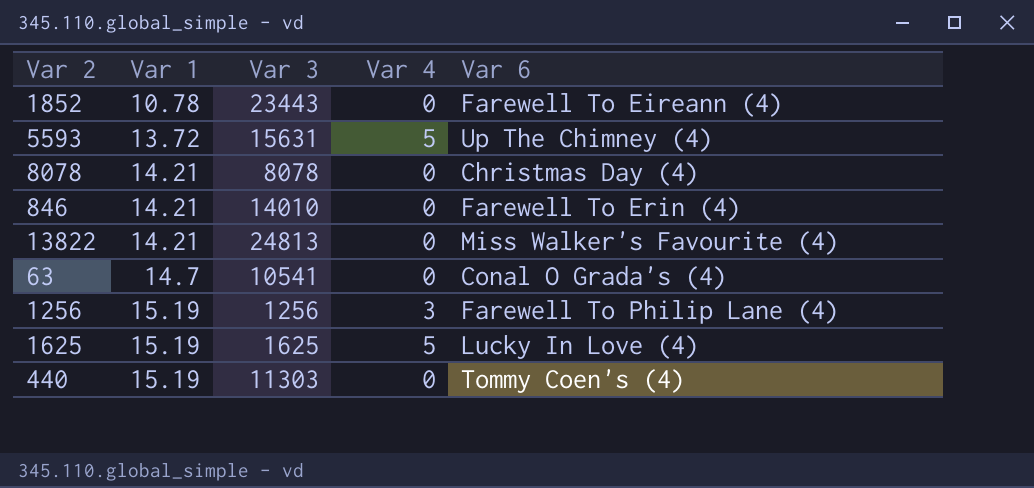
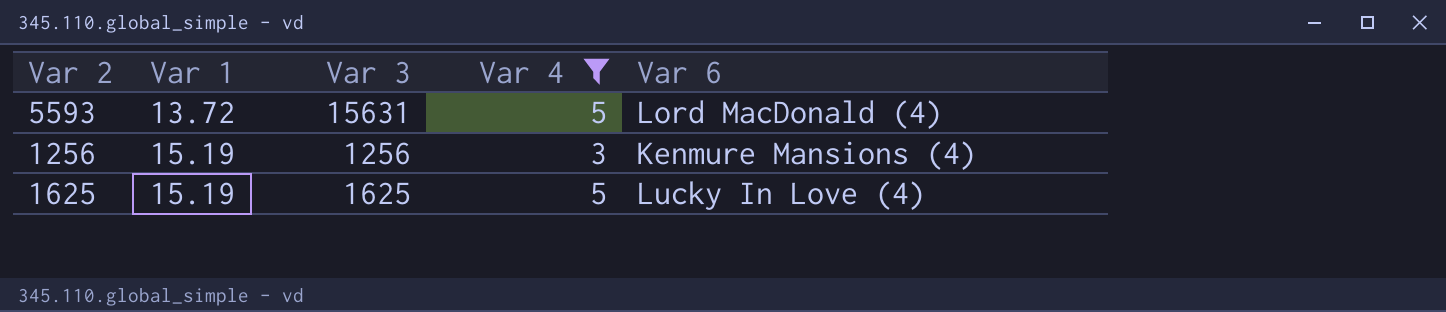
filter: none -> Var 4 != 0
5593 | Var 6: Up The Chimney (4) -> Lord MacDonald (4)
1256 | Var 6: Farewell To Philip Lane (4) -> Kenmure Mansions (4)

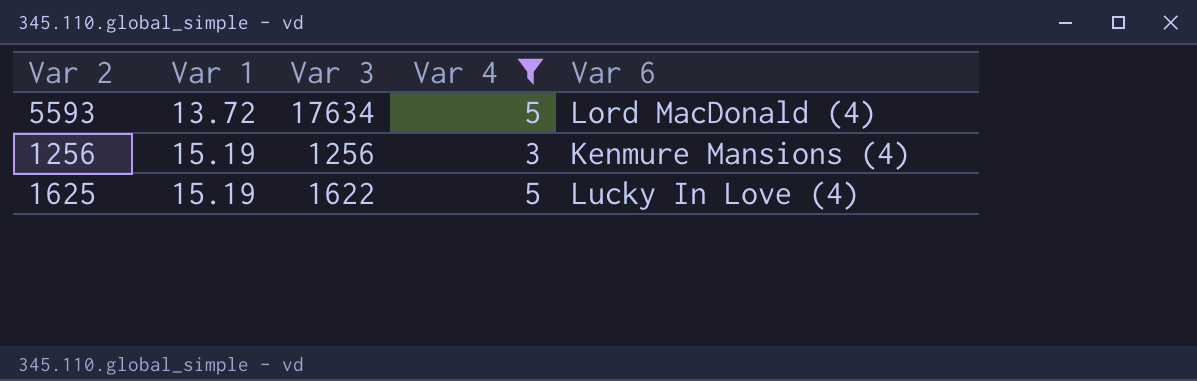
5593 | Var 3: 15631 -> 17634
1625 | Var 3: 1625 -> 1622

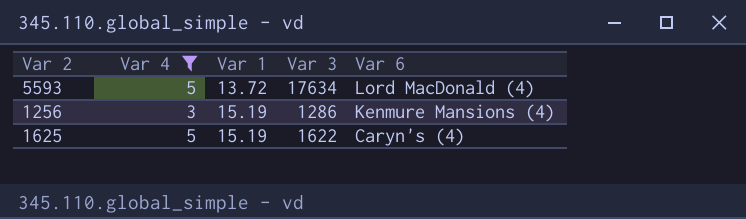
column Var 4 | position: 4 -> 2
1256 | Var 3: 1256 -> 1286
1625 | Var 6: Lucky In Love (4) -> Caryn's (4)

